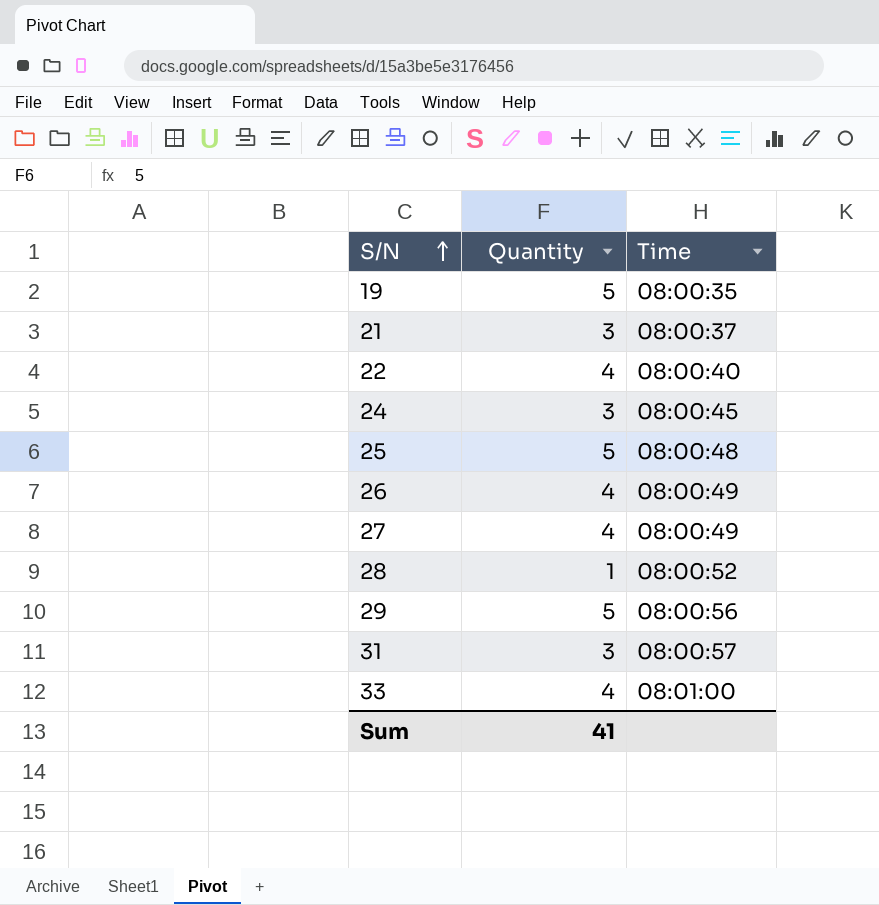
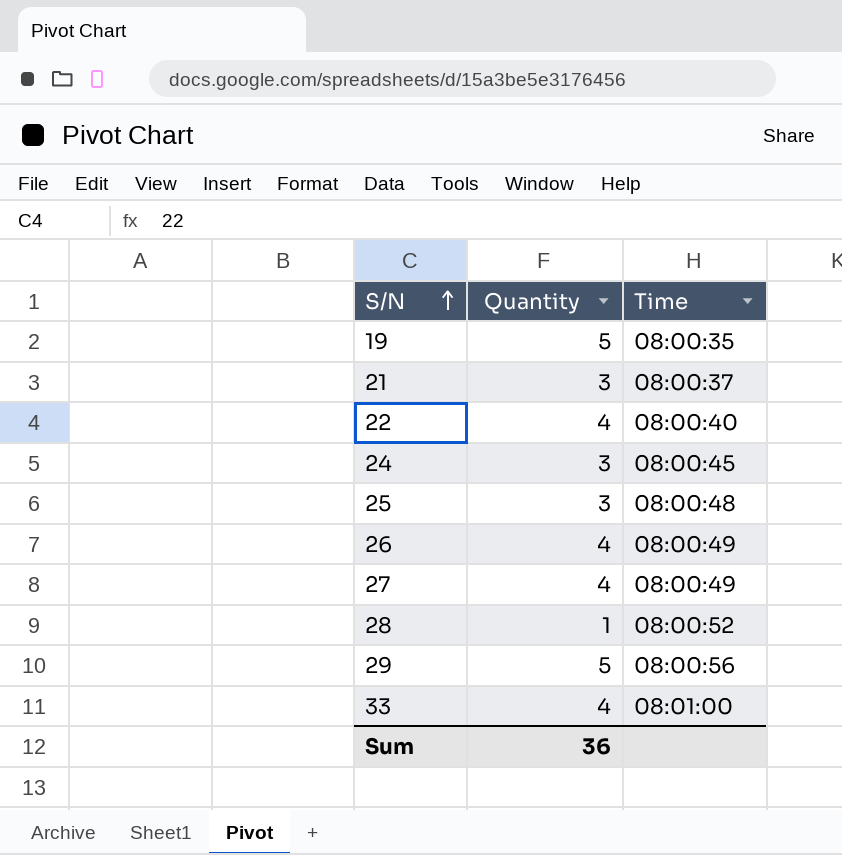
row 31: 3 | 08:00:57 -> none
25 | Quantity: 5 -> 3
Sum | Quantity: 41 -> 36

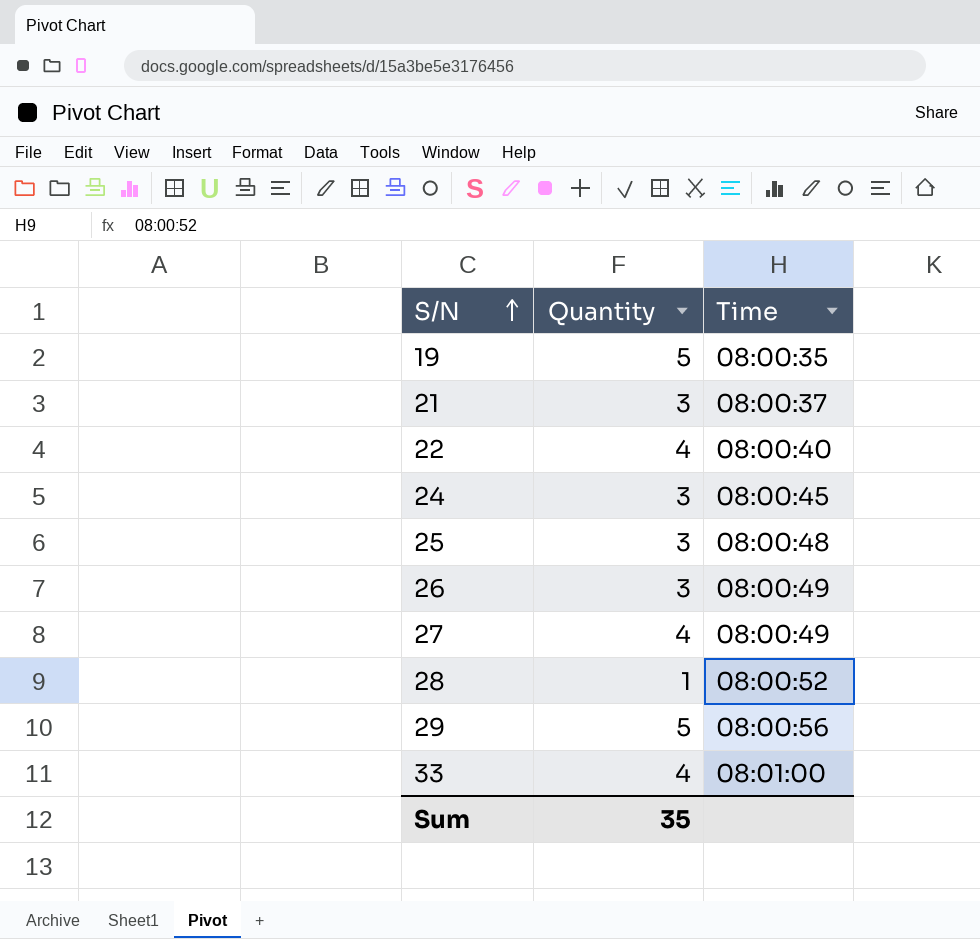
26 | Quantity: 4 -> 3
Sum | Quantity: 36 -> 35

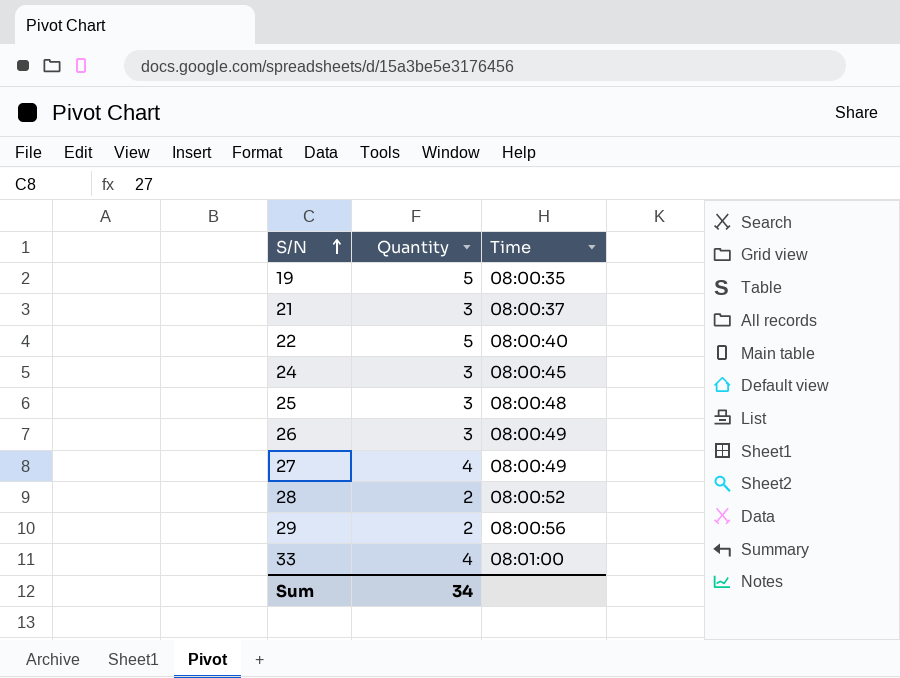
22 | Quantity: 4 -> 5
28 | Quantity: 1 -> 2
29 | Quantity: 5 -> 2
Sum | Quantity: 35 -> 34

